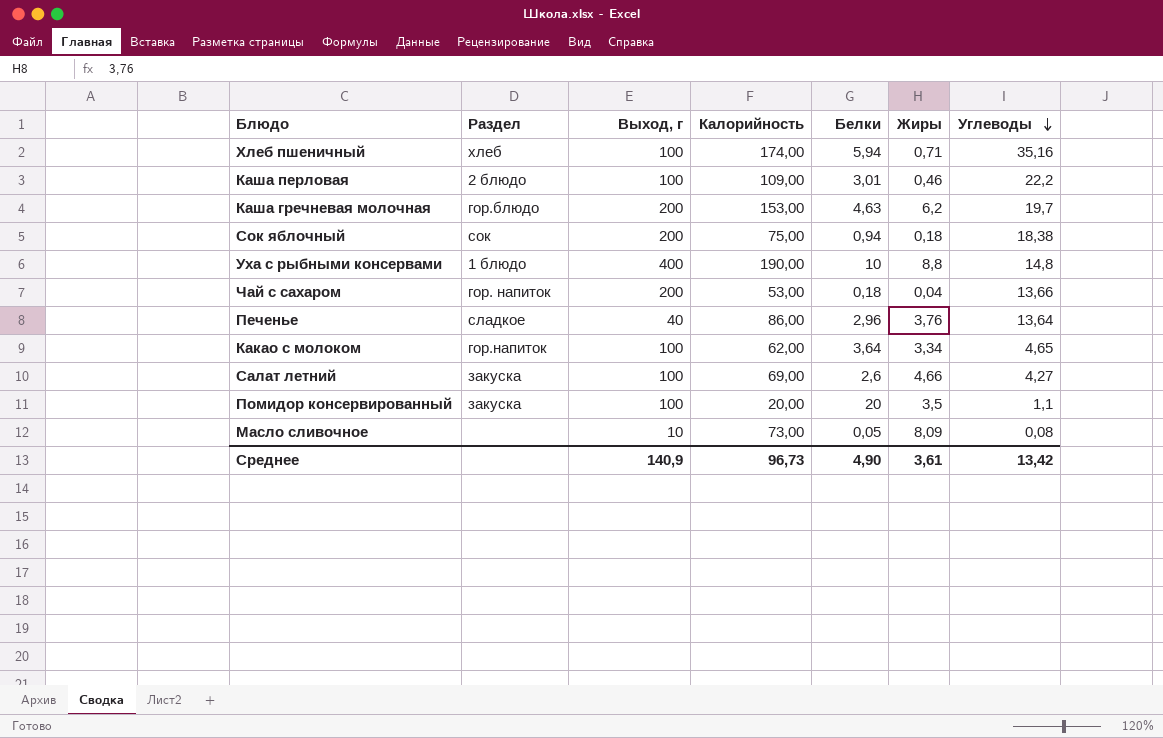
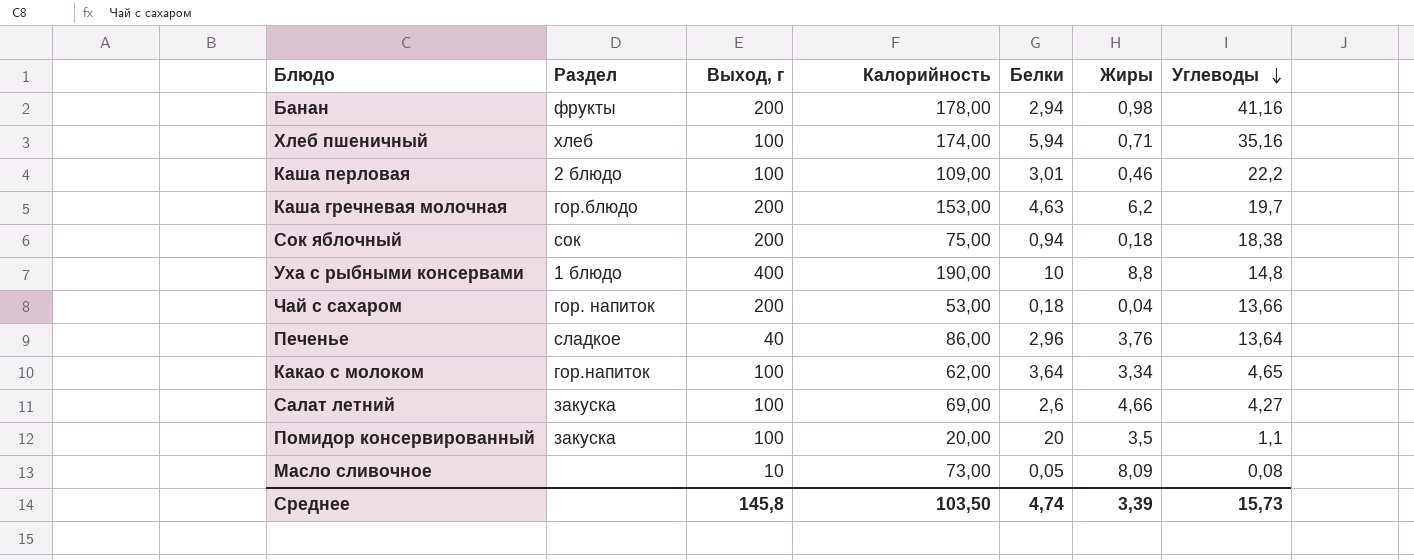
row Банан: none -> фрукты | 200 | 178,00 | 2,94 | 0,98 | 41,16
Среднее | Выход, г: 140,9 -> 145,8
Среднее | Калорийность: 96,73 -> 103,50
Среднее | Белки: 4,90 -> 4,74
Среднее | Жиры: 3,61 -> 3,39
Среднее | Углеводы: 13,42 -> 15,73

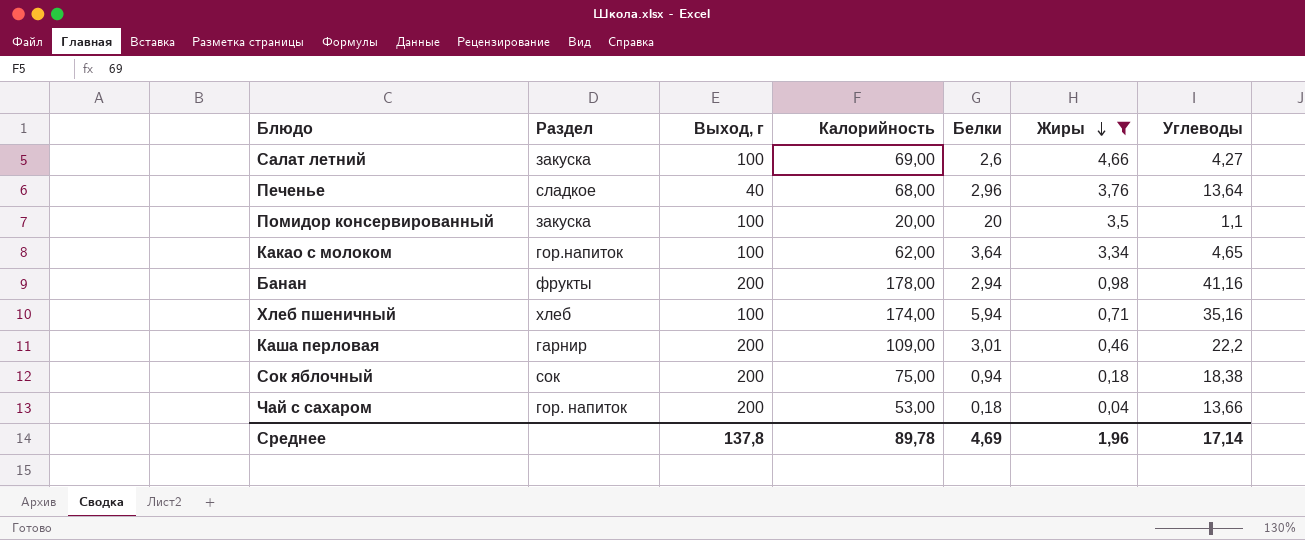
filter: none -> Жиры <= 4,66
row order: Углеводы descending -> Жиры descending
Печенье | Калорийность: 86,00 -> 68,00
Каша перловая | Раздел: 2 блюдо -> гарнир
Каша перловая | Выход, г: 100 -> 200
Среднее | Выход, г: 145,8 -> 137,8
Среднее | Калорийность: 103,50 -> 89,78
Среднее | Белки: 4,74 -> 4,69
Среднее | Жиры: 3,39 -> 1,96
Среднее | Углеводы: 15,73 -> 17,14

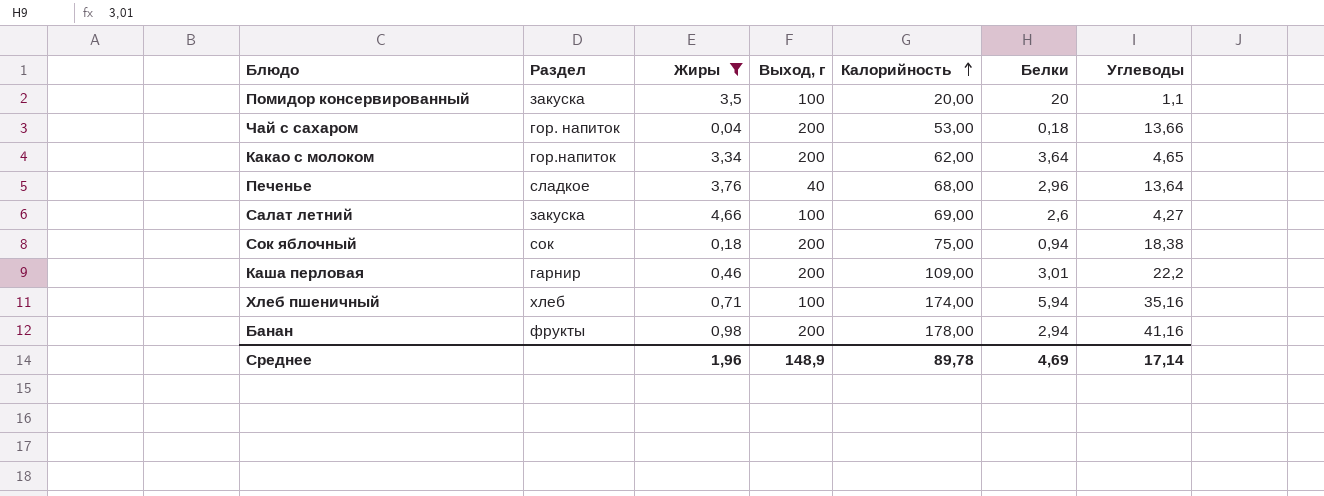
row order: Жиры descending -> Калорийность ascending
column Жиры | position: 6 -> 3
Какао с молоком | Выход, г: 100 -> 200
Среднее | Выход, г: 137,8 -> 148,9

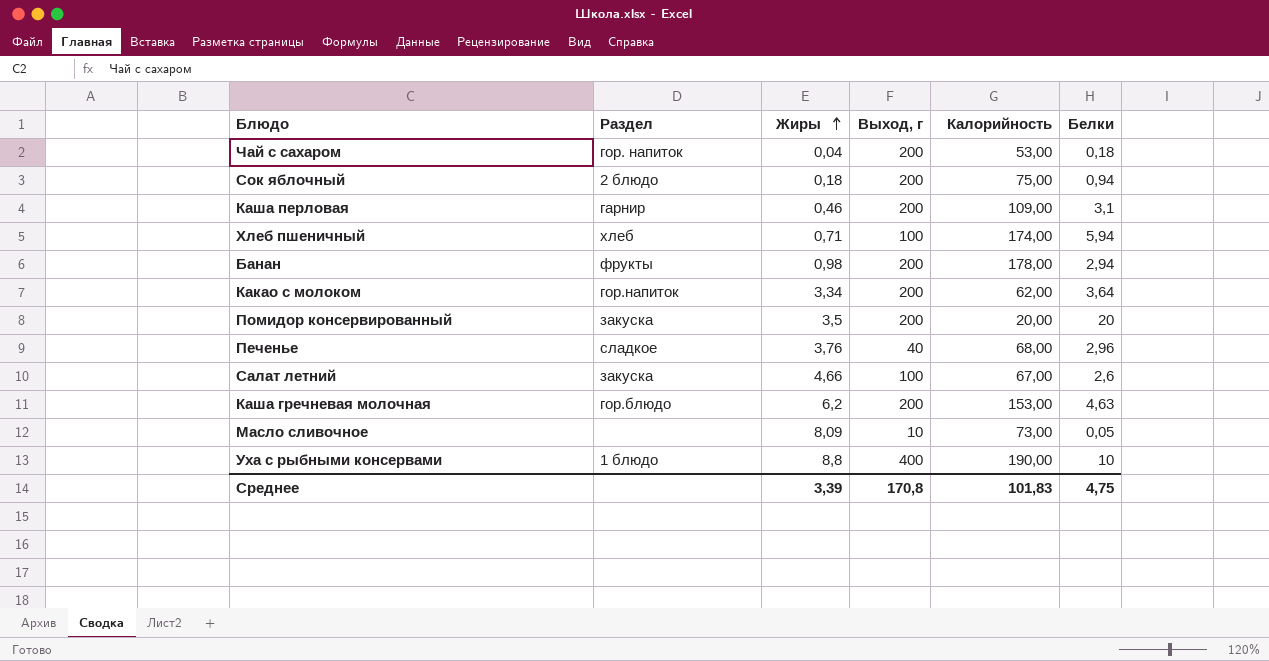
filter: Жиры <= 4,66 -> none
row order: Калорийность ascending -> Жиры ascending
column Углеводы | position: 7 -> none
Сок яблочный | Раздел: сок -> 2 блюдо
Каша перловая | Белки: 3,01 -> 3,1
Помидор консервированный | Выход, г: 100 -> 200
Салат летний | Калорийность: 69,00 -> 67,00
Среднее | Жиры: 1,96 -> 3,39
Среднее | Выход, г: 148,9 -> 170,8
Среднее | Калорийность: 89,78 -> 101,83
Среднее | Белки: 4,69 -> 4,75

